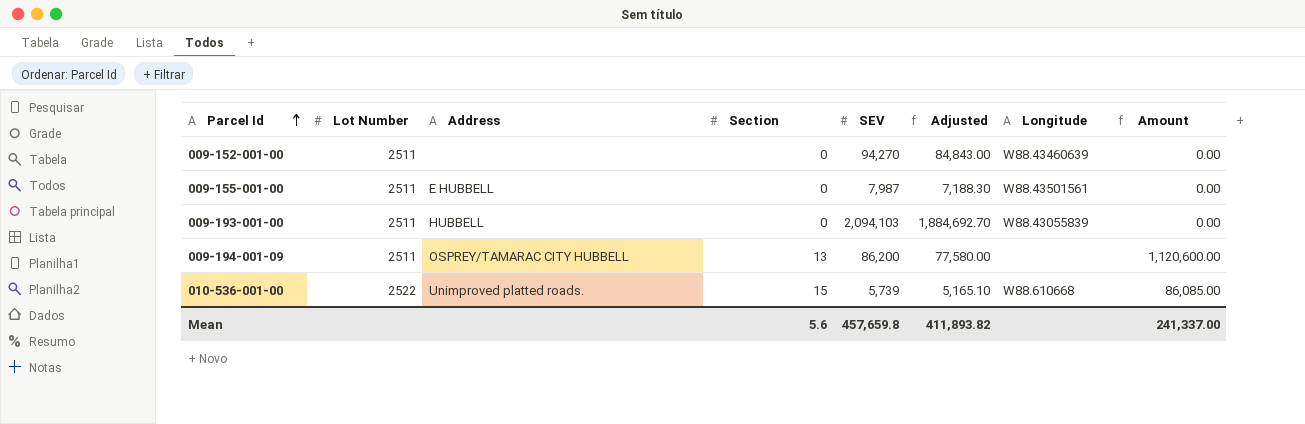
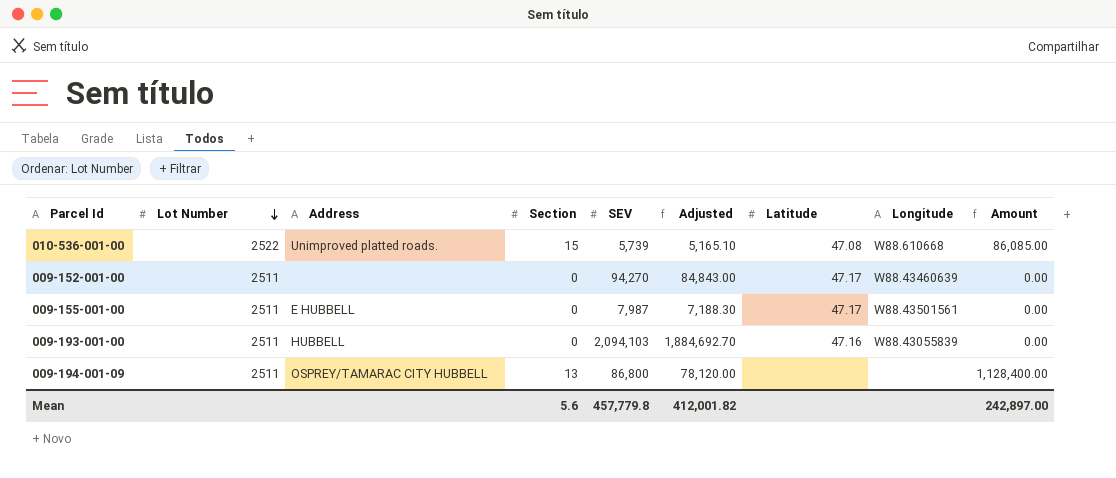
row order: Parcel Id ascending -> Lot Number descending
column Latitude | position: none -> 7
009-194-001-09 | SEV: 86,200 -> 86,800
009-194-001-09 | Adjusted: 77,580.00 -> 78,120.00
009-194-001-09 | Amount: 1,120,600.00 -> 1,128,400.00
Mean | SEV: 457,659.8 -> 457,779.8
Mean | Adjusted: 411,893.82 -> 412,001.82
Mean | Amount: 241,337.00 -> 242,897.00

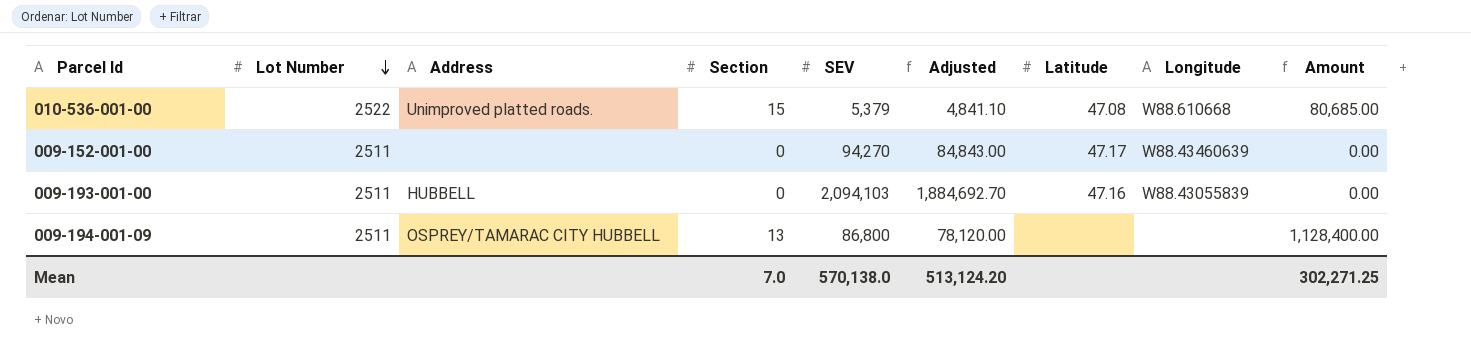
row 009-155-001-00: 2511 | E HUBBELL | 0 | 7,987 | 7,188.30 | 47.17 | W88.43501561 | 0.00 -> none
010-536-001-00 | SEV: 5,739 -> 5,379
010-536-001-00 | Adjusted: 5,165.10 -> 4,841.10
010-536-001-00 | Amount: 86,085.00 -> 80,685.00
Mean | Section: 5.6 -> 7.0
Mean | SEV: 457,779.8 -> 570,138.0
Mean | Adjusted: 412,001.82 -> 513,124.20
Mean | Amount: 242,897.00 -> 302,271.25

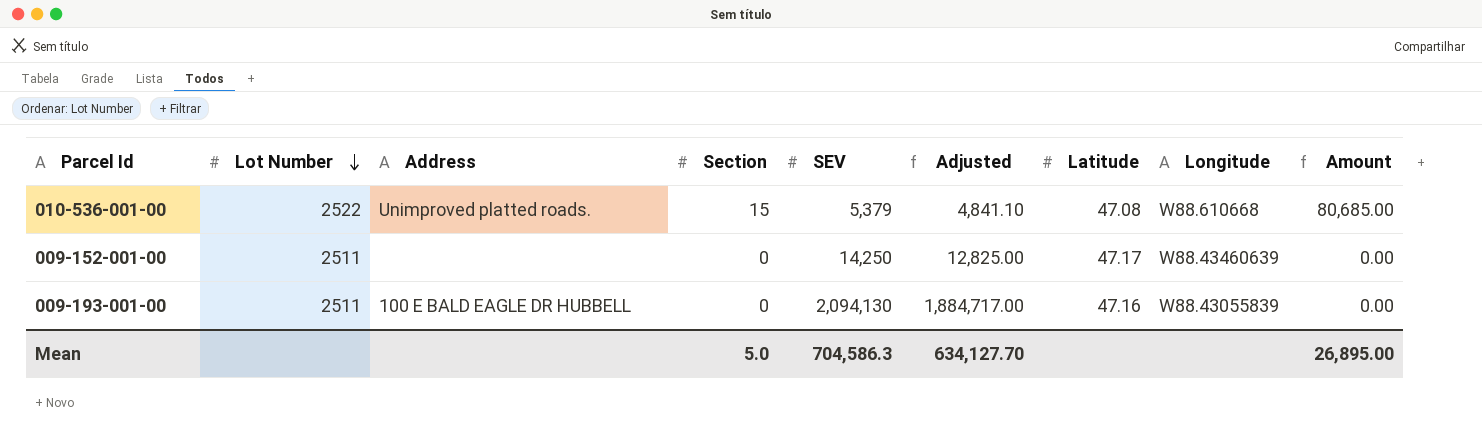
row 009-194-001-09: 2511 | OSPREY/TAMARAC CITY HUBBELL | 13 | 86,800 | 78,120.00 | none | none | 1,128,400.00 -> none
009-152-001-00 | SEV: 94,270 -> 14,250
009-152-001-00 | Adjusted: 84,843.00 -> 12,825.00
009-193-001-00 | Address: HUBBELL -> 100 E BALD EAGLE DR HUBBELL
009-193-001-00 | SEV: 2,094,103 -> 2,094,130
009-193-001-00 | Adjusted: 1,884,692.70 -> 1,884,717.00
Mean | Section: 7.0 -> 5.0
Mean | SEV: 570,138.0 -> 704,586.3
Mean | Adjusted: 513,124.20 -> 634,127.70
Mean | Amount: 302,271.25 -> 26,895.00

